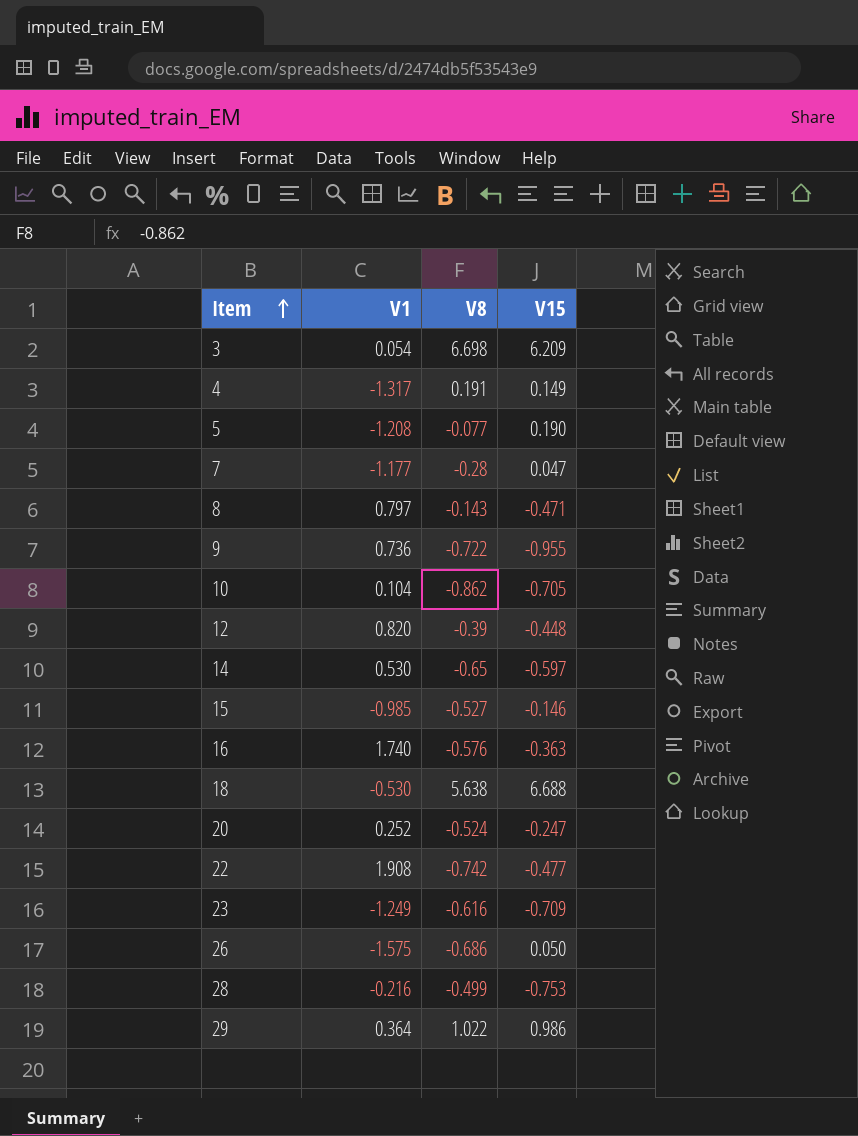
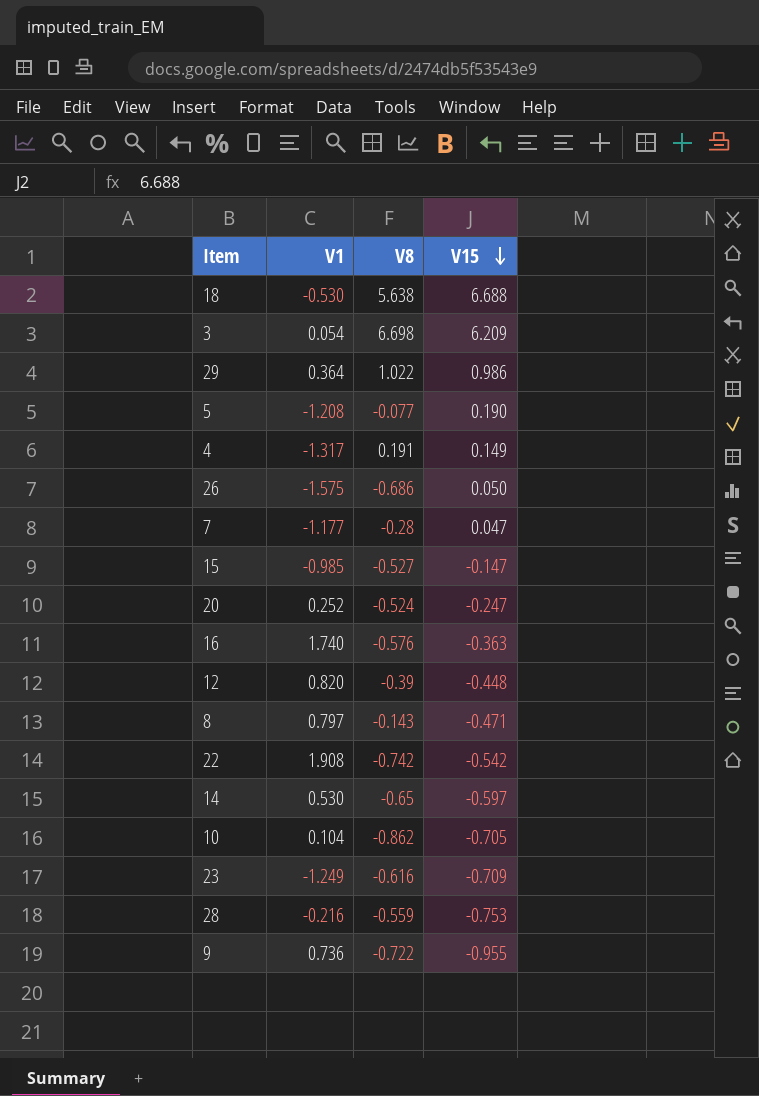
row order: Item ascending -> V15 descending
15 | V15: -0.146 -> -0.147
22 | V15: -0.477 -> -0.542
28 | V8: -0.499 -> -0.559

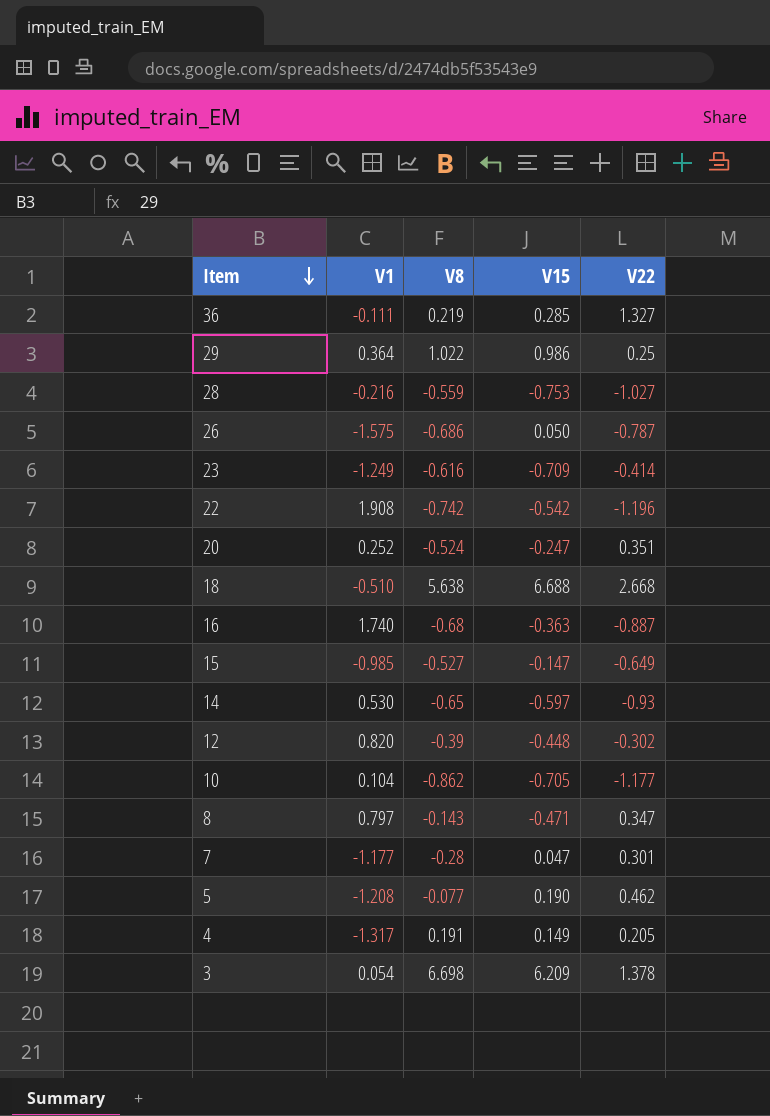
row order: V15 descending -> Item descending
column V22 | position: none -> 5
row 9: 0.736 | -0.722 | -0.955 -> none
row 36: none -> -0.111 | 0.219 | 0.285 | 1.327
18 | V1: -0.530 -> -0.510
16 | V8: -0.576 -> -0.68

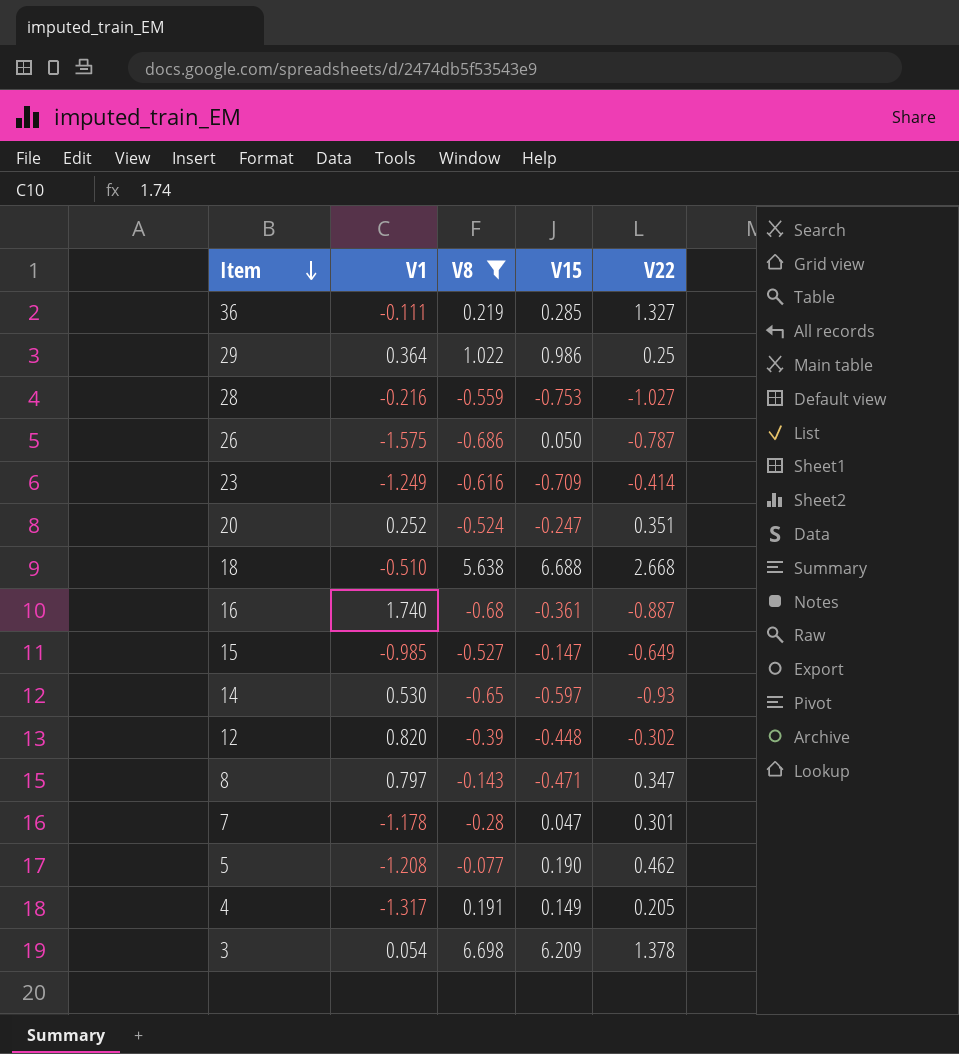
filter: none -> V8 >= -0.686
16 | V15: -0.363 -> -0.361
7 | V1: -1.177 -> -1.178

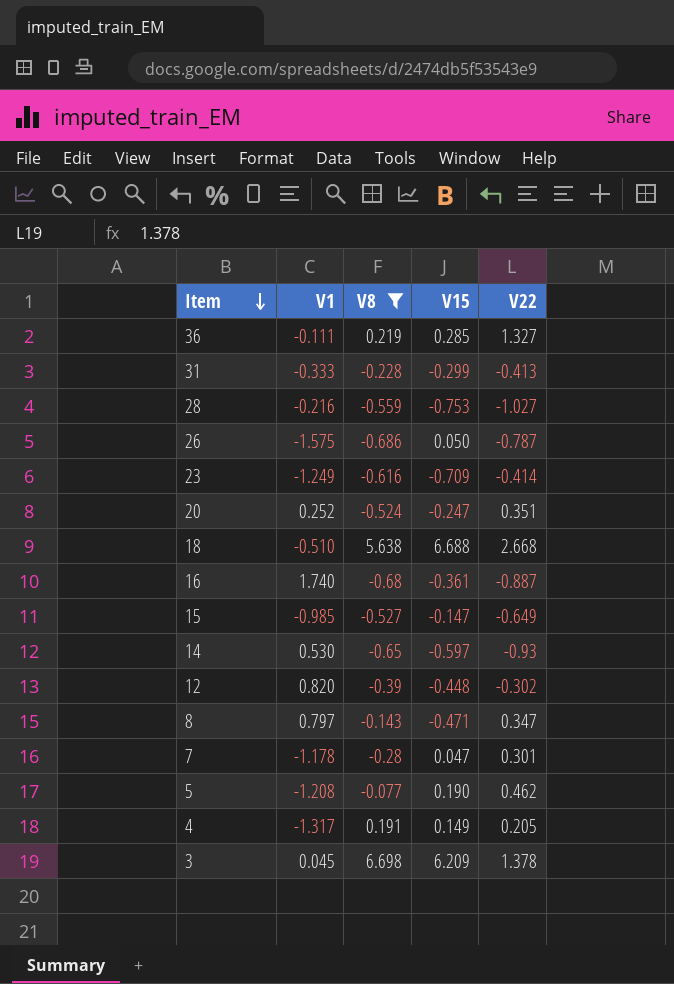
row 29: 0.364 | 1.022 | 0.986 | 0.25 -> none
row 31: none -> -0.333 | -0.228 | -0.299 | -0.413
3 | V1: 0.054 -> 0.045

